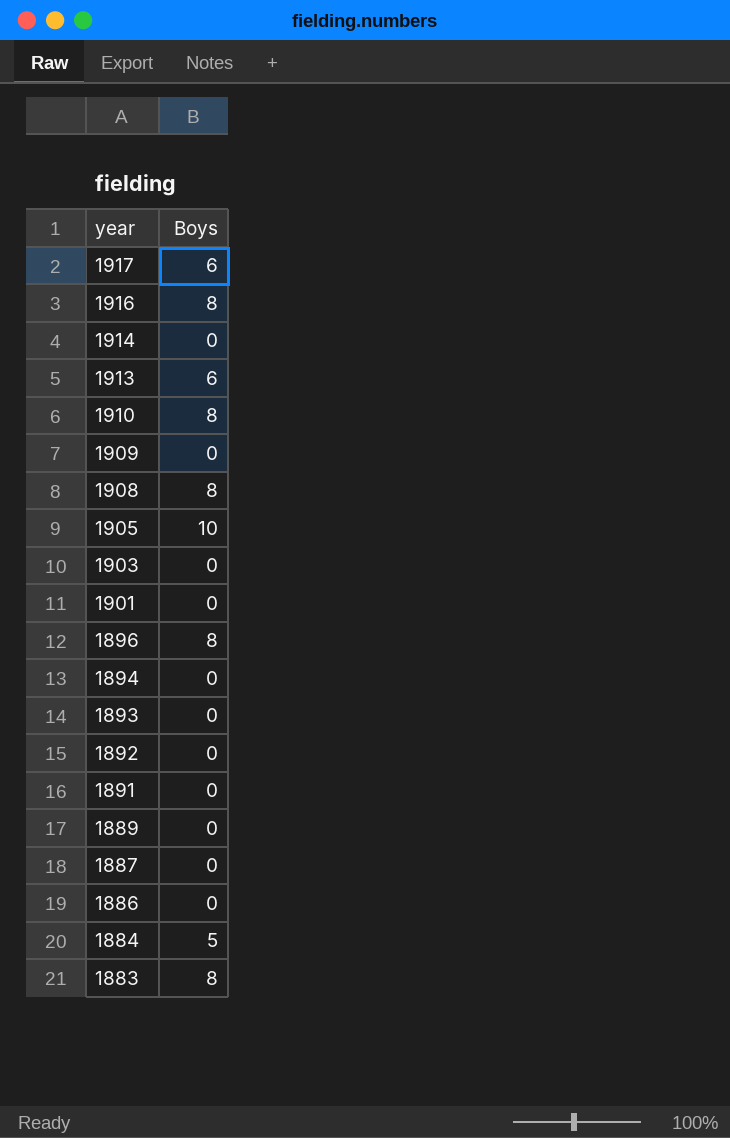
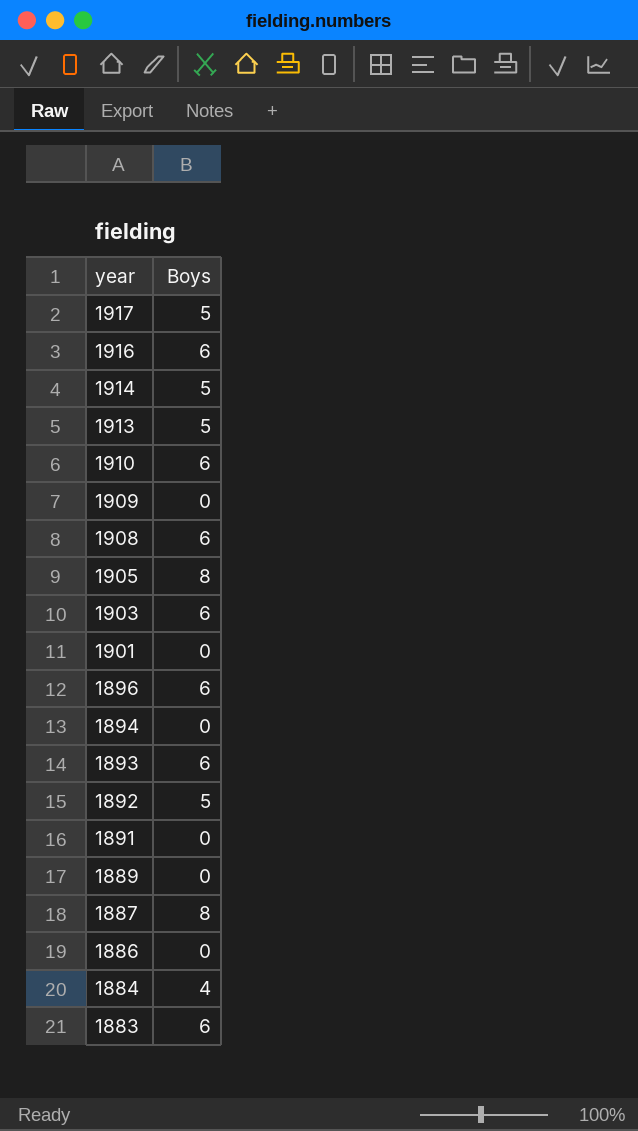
1917 | Boys: 6 -> 5
1916 | Boys: 8 -> 6
1914 | Boys: 0 -> 5
1913 | Boys: 6 -> 5
1910 | Boys: 8 -> 6
1908 | Boys: 8 -> 6
1905 | Boys: 10 -> 8
1903 | Boys: 0 -> 6
1896 | Boys: 8 -> 6
1893 | Boys: 0 -> 6
1892 | Boys: 0 -> 5
1887 | Boys: 0 -> 8
1884 | Boys: 5 -> 4
1883 | Boys: 8 -> 6

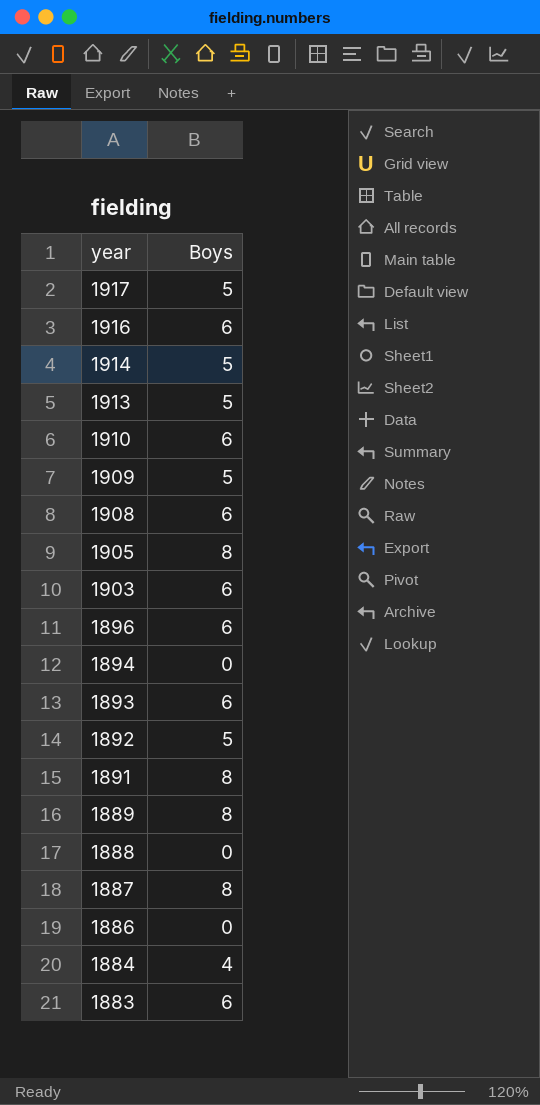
row 1901: 0 -> none
1909 | Boys: 0 -> 5
1891 | Boys: 0 -> 8
1889 | Boys: 0 -> 8
row 1888: none -> 0

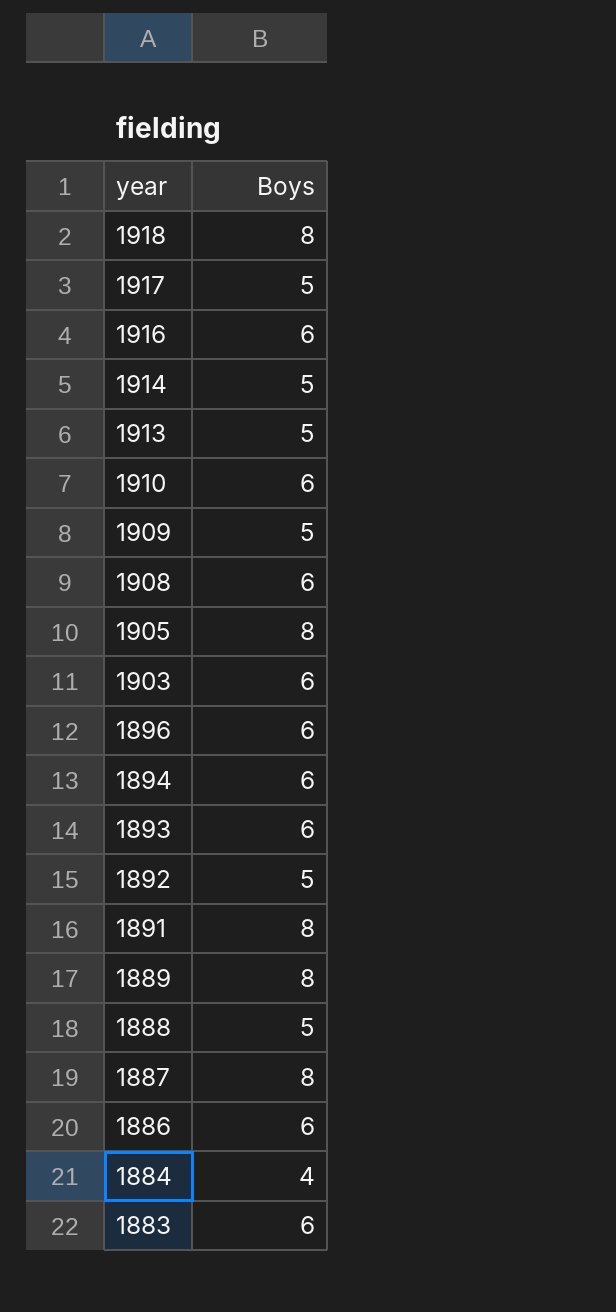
row 1918: none -> 8
1894 | Boys: 0 -> 6
1888 | Boys: 0 -> 5
1886 | Boys: 0 -> 6

